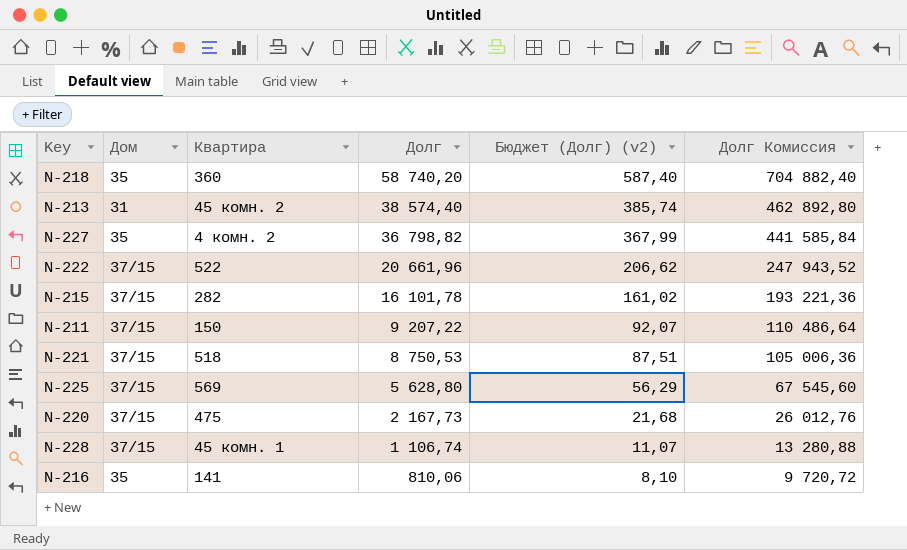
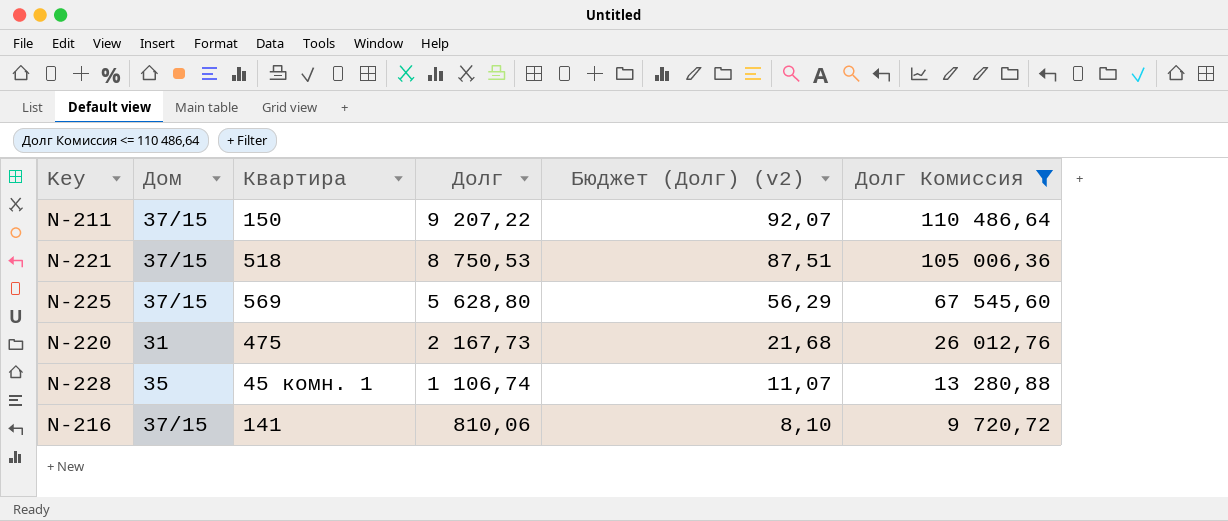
filter: none -> Долг Комиссия <= 110 486,64
N-220 | Дом: 37/15 -> 31
N-228 | Дом: 37/15 -> 35
N-216 | Дом: 35 -> 37/15

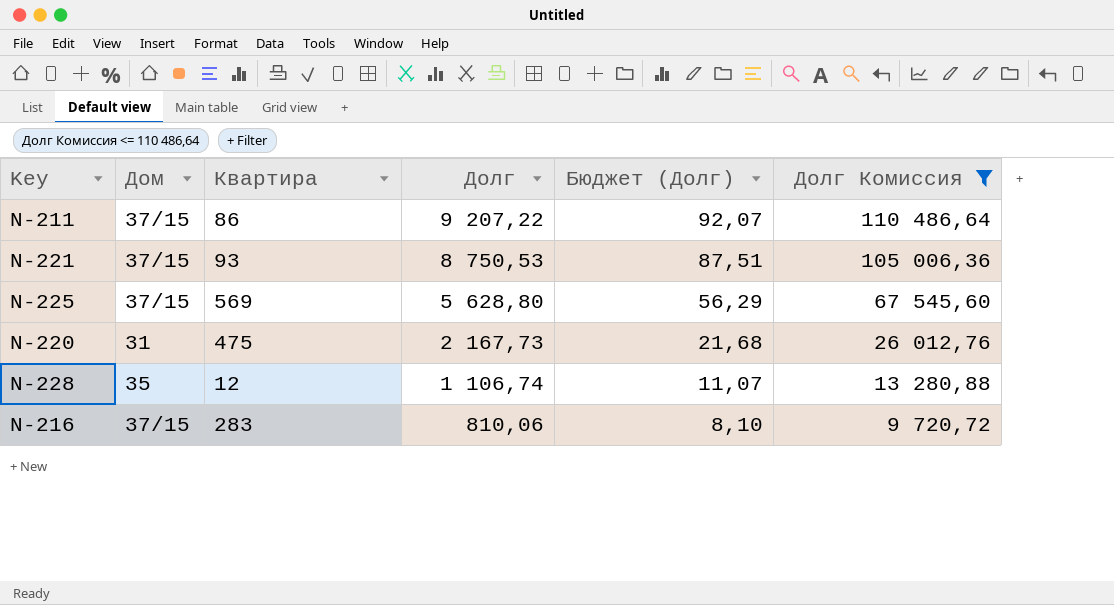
column name: Бюджет (Долг) (v2) -> Бюджет (Долг)
N-211 | Квартира: 150 -> 86
N-221 | Квартира: 518 -> 93
N-228 | Квартира: 45 комн. 1 -> 12
N-216 | Квартира: 141 -> 283

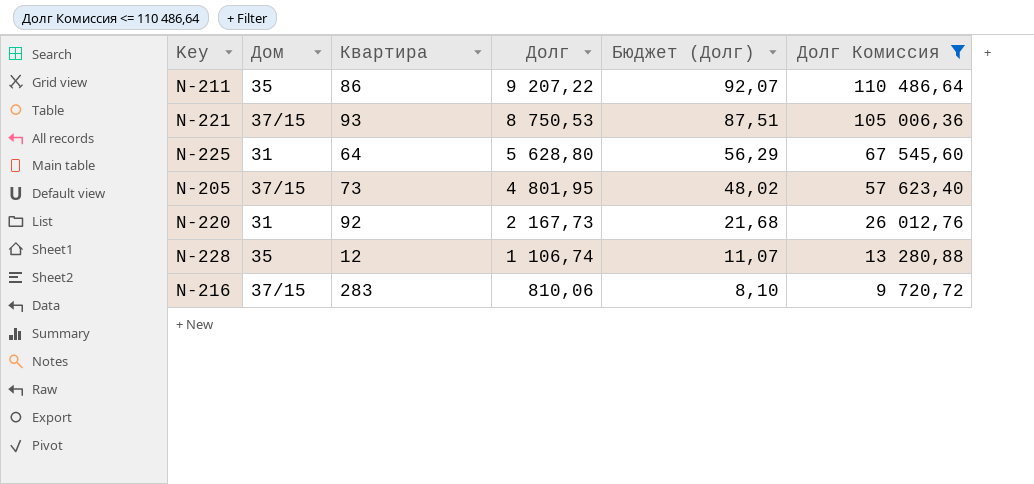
N-211 | Дом: 37/15 -> 35
N-225 | Дом: 37/15 -> 31
N-225 | Квартира: 569 -> 64
row N-205: none -> 37/15 | 73 | 4 801,95 | 48,02 | 57 623,40
N-220 | Квартира: 475 -> 92

